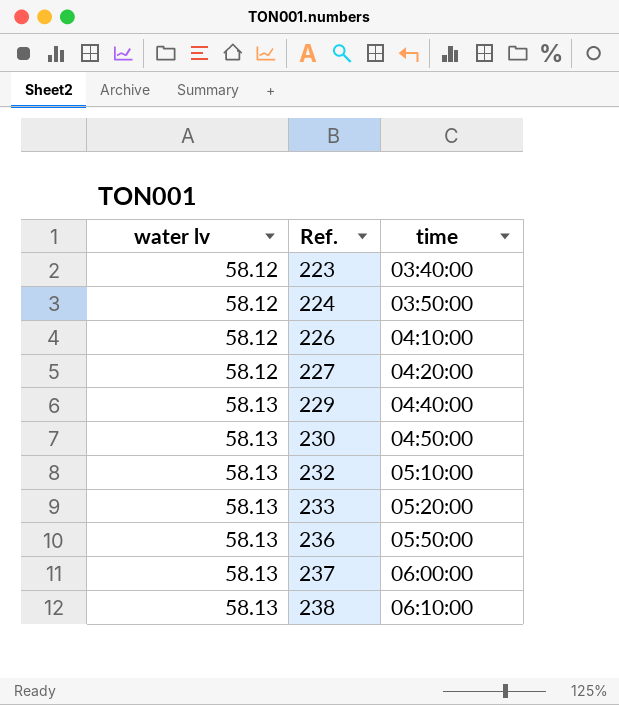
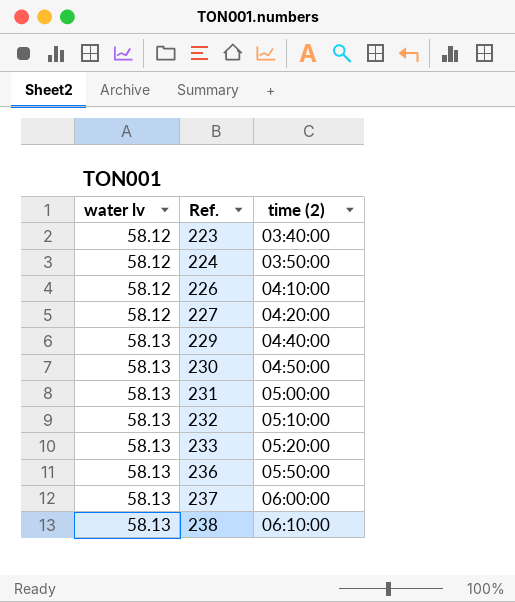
column name: time -> time (2)
row 231: none -> 58.13 | 05:00:00

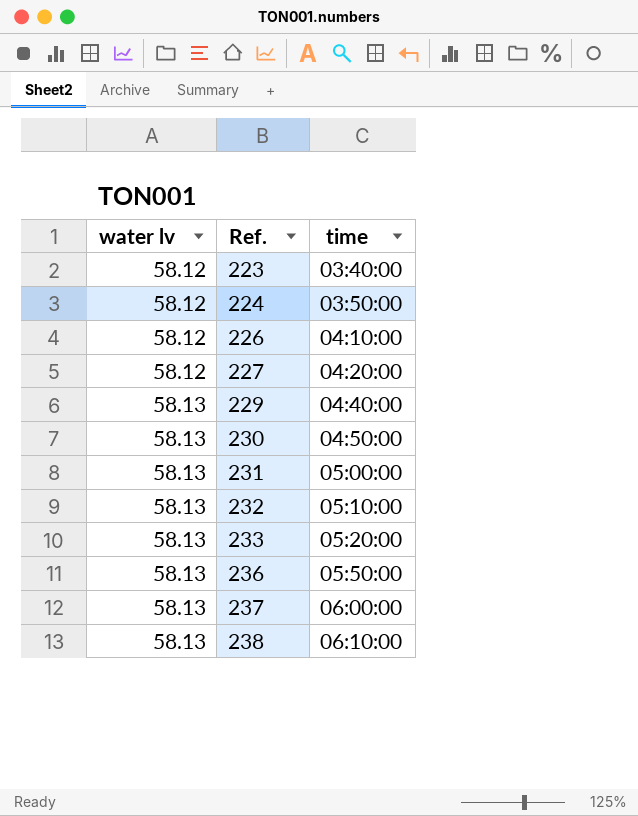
column name: time (2) -> time

